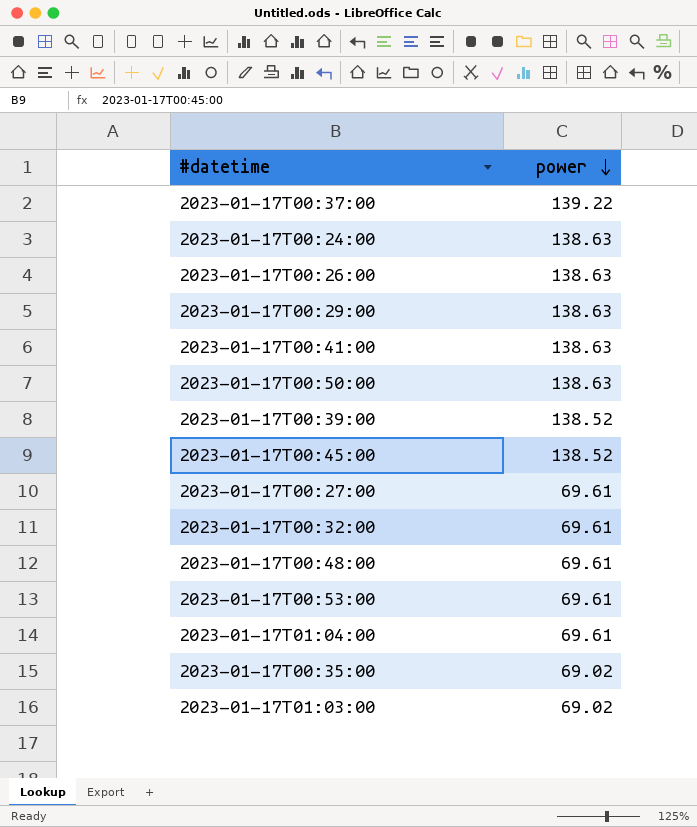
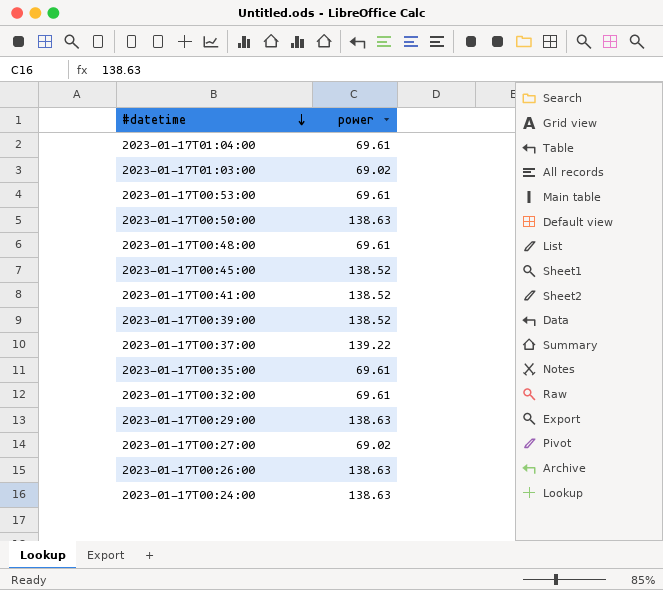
row order: power descending -> #datetime descending
2023-01-17T00:41:00 | power: 138.63 -> 138.52
2023-01-17T00:35:00 | power: 69.02 -> 69.61
2023-01-17T00:27:00 | power: 69.61 -> 69.02

